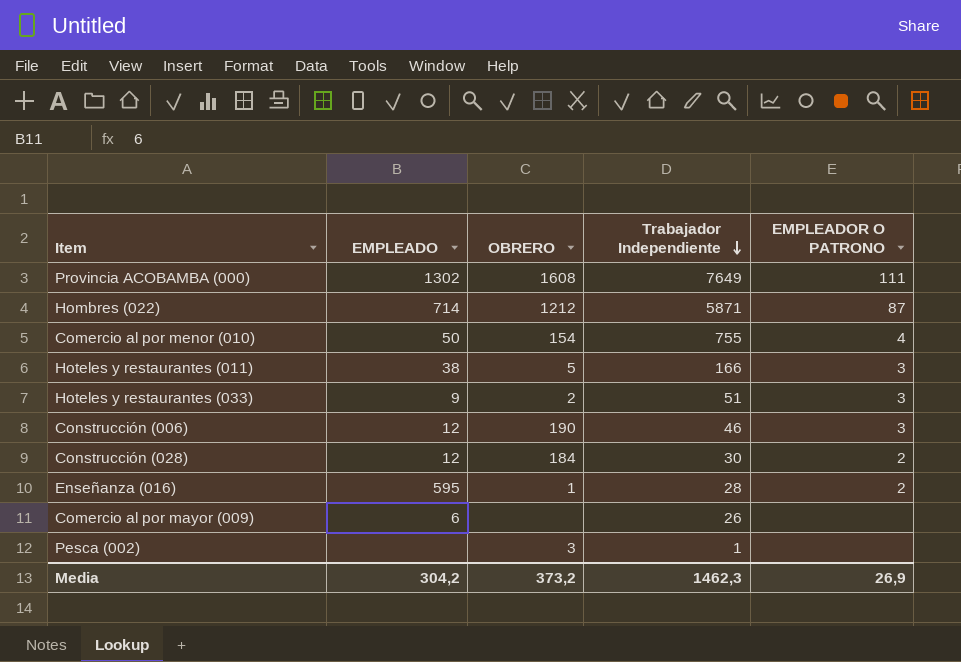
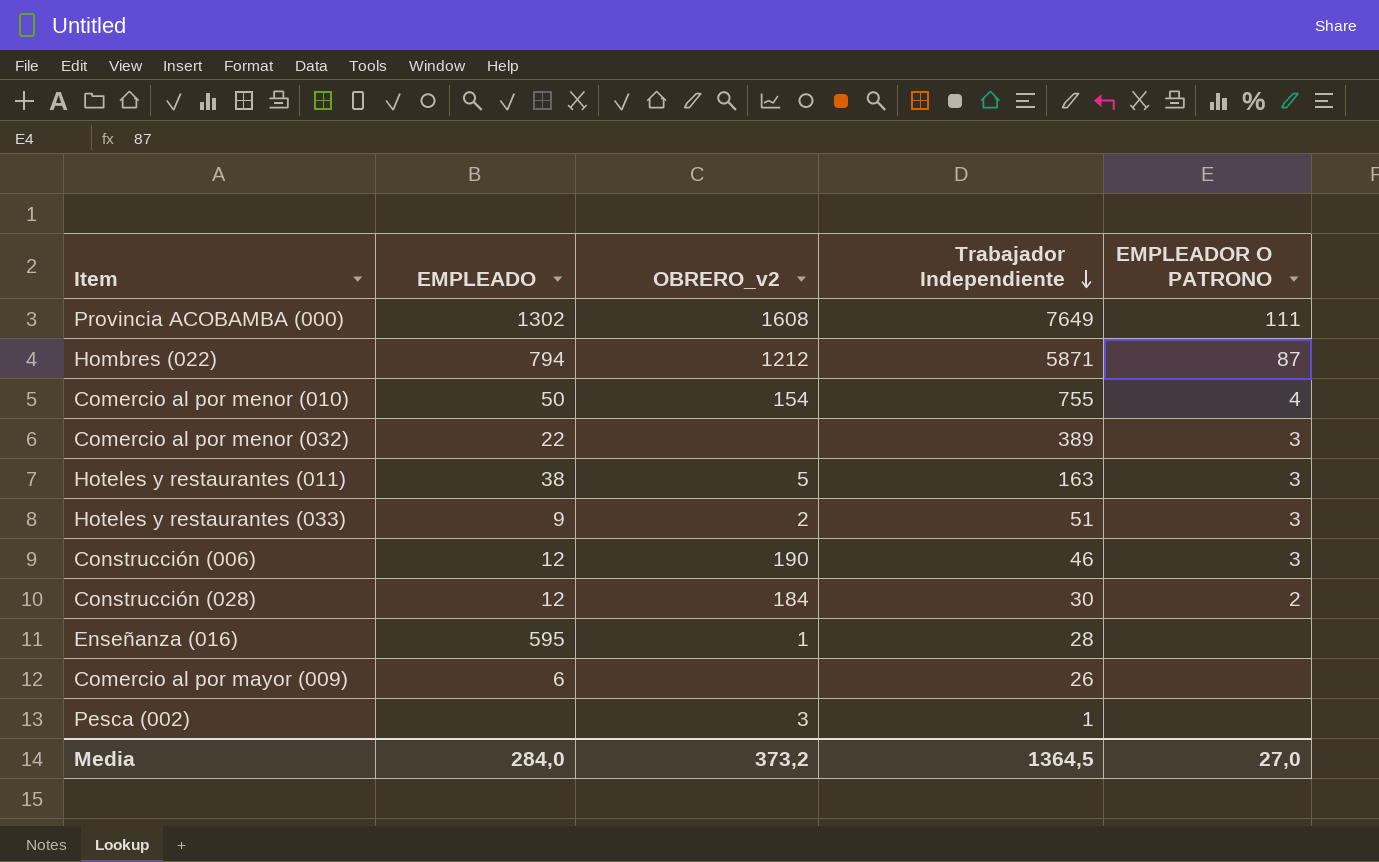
column name: OBRERO -> OBRERO_v2
Hombres (022) | EMPLEADO: 714 -> 794
row Comercio al por menor (032): none -> 22 | none | 389 | 3
Hoteles y restaurantes (011) | Trabajador Independiente: 166 -> 163
Enseñanza (016) | EMPLEADOR O PATRONO: 2 -> none
Media | EMPLEADO: 304,2 -> 284,0
Media | Trabajador Independiente: 1462,3 -> 1364,5
Media | EMPLEADOR O PATRONO: 26,9 -> 27,0

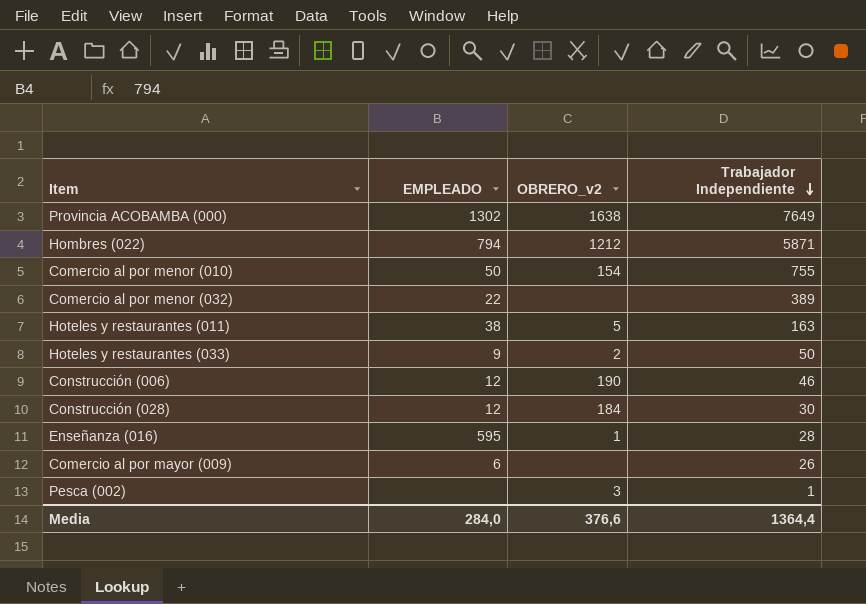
column EMPLEADOR O PATRONO | position: 5 -> none
Provincia ACOBAMBA (000) | OBRERO_v2: 1608 -> 1638
Hoteles y restaurantes (033) | Trabajador Independiente: 51 -> 50
Media | OBRERO_v2: 373,2 -> 376,6
Media | Trabajador Independiente: 1364,5 -> 1364,4

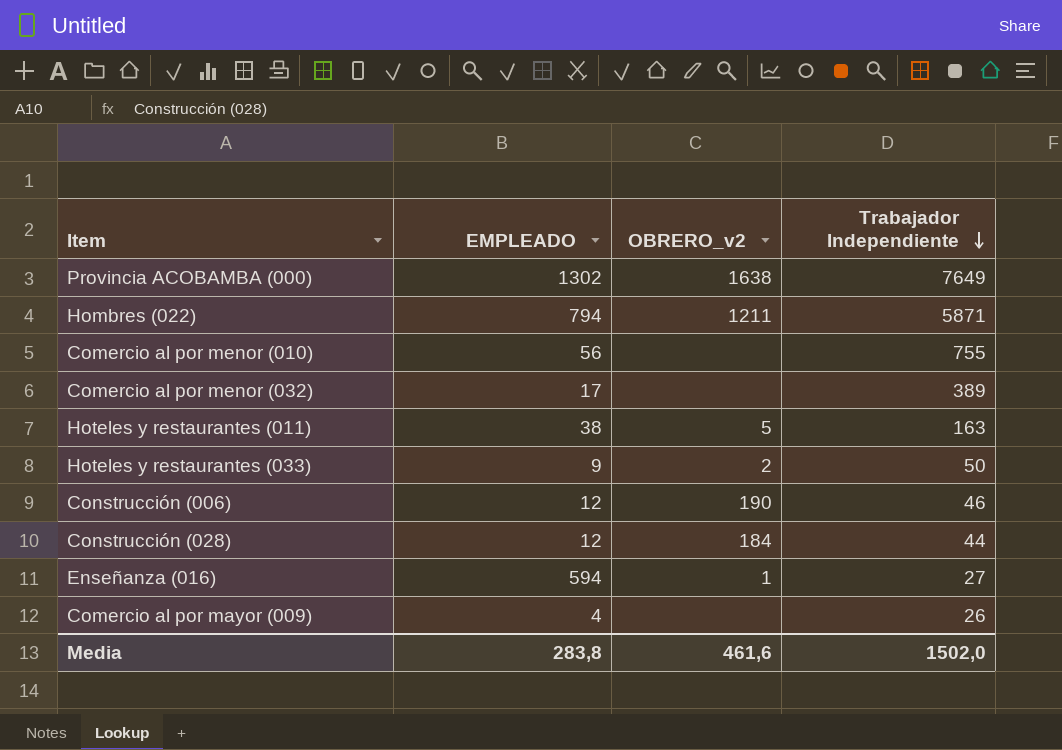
row Pesca (002): none | 3 | 1 -> none
Hombres (022) | OBRERO_v2: 1212 -> 1211
Comercio al por menor (010) | EMPLEADO: 50 -> 56
Comercio al por menor (010) | OBRERO_v2: 154 -> none
Comercio al por menor (032) | EMPLEADO: 22 -> 17
Construcción (028) | Trabajador Independiente: 30 -> 44
Enseñanza (016) | EMPLEADO: 595 -> 594
Enseñanza (016) | Trabajador Independiente: 28 -> 27
Comercio al por mayor (009) | EMPLEADO: 6 -> 4
Media | EMPLEADO: 284,0 -> 283,8
Media | OBRERO_v2: 376,6 -> 461,6
Media | Trabajador Independiente: 1364,4 -> 1502,0

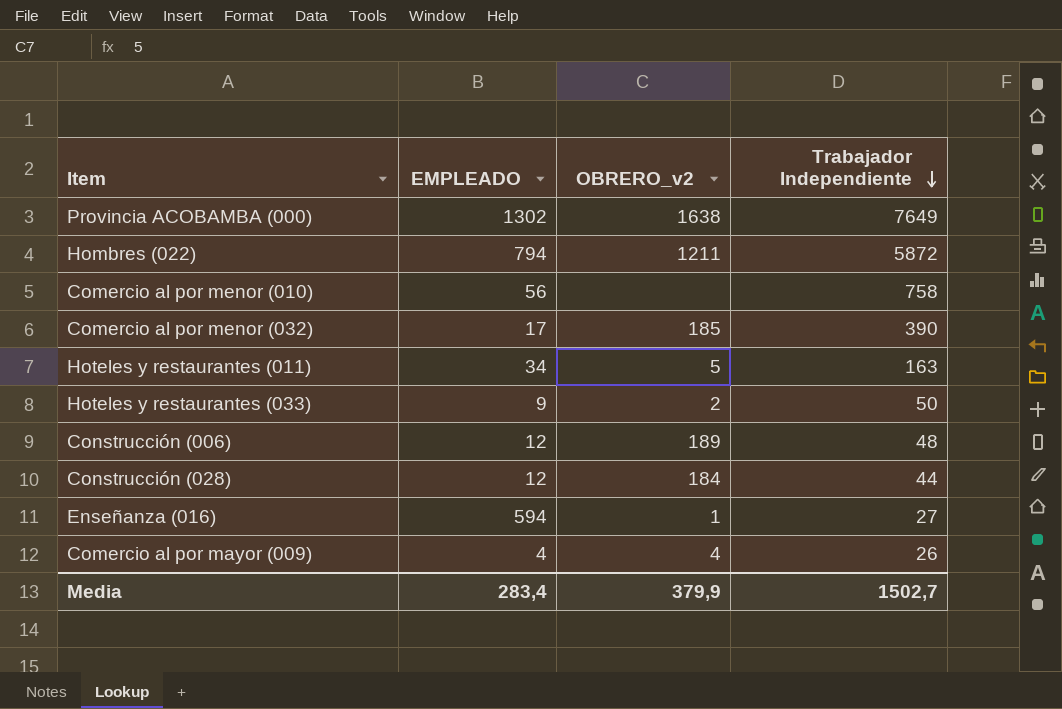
Hombres (022) | Trabajador Independiente: 5871 -> 5872
Comercio al por menor (010) | Trabajador Independiente: 755 -> 758
Comercio al por menor (032) | OBRERO_v2: none -> 185
Comercio al por menor (032) | Trabajador Independiente: 389 -> 390
Hoteles y restaurantes (011) | EMPLEADO: 38 -> 34
Construcción (006) | OBRERO_v2: 190 -> 189
Construcción (006) | Trabajador Independiente: 46 -> 48
Comercio al por mayor (009) | OBRERO_v2: none -> 4
Media | EMPLEADO: 283,8 -> 283,4
Media | OBRERO_v2: 461,6 -> 379,9
Media | Trabajador Independiente: 1502,0 -> 1502,7

